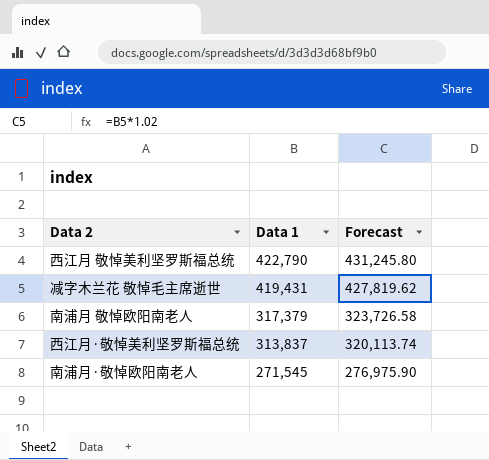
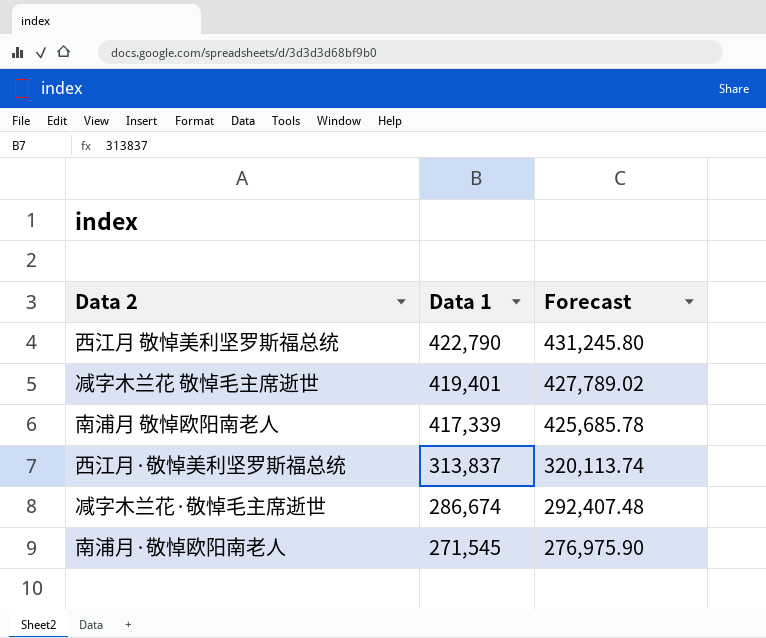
减字木兰花 敬悼毛主席逝世 | Data 1: 419,431 -> 419,401
减字木兰花 敬悼毛主席逝世 | Forecast: 427,819.62 -> 427,789.02
南浦月 敬悼欧阳南老人 | Data 1: 317,379 -> 417,339
南浦月 敬悼欧阳南老人 | Forecast: 323,726.58 -> 425,685.78
row 减字木兰花·敬悼毛主席逝世: none -> 286,674 | 292,407.48

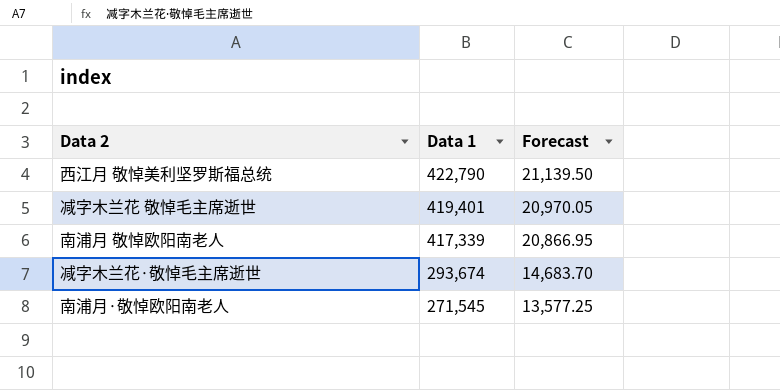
column Forecast | formula: [Data 1] * 1.02 -> [Data 1] * 0.05
row 西江月·敬悼美利坚罗斯福总统: 313,837 | 320,113.74 -> none
减字木兰花·敬悼毛主席逝世 | Data 1: 286,674 -> 293,674

